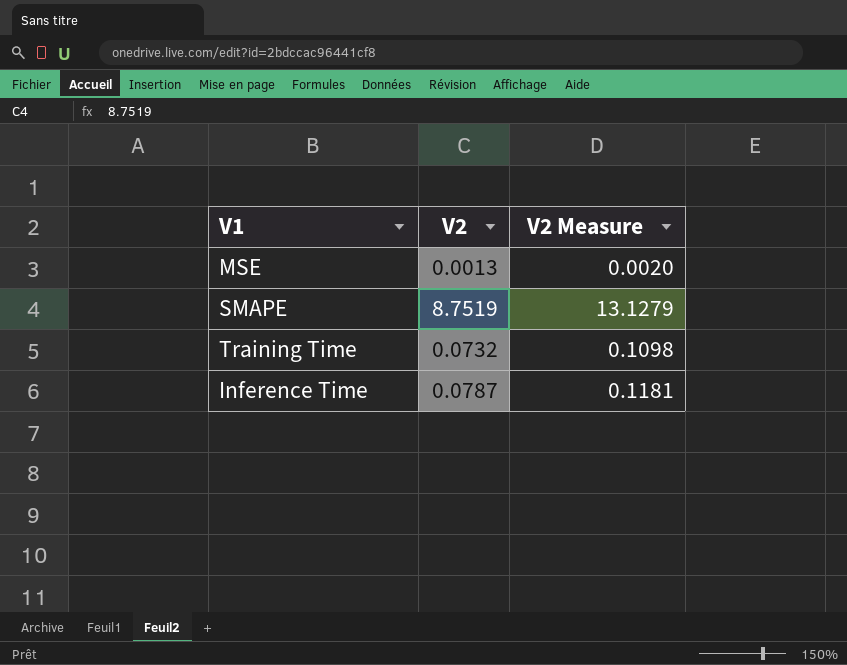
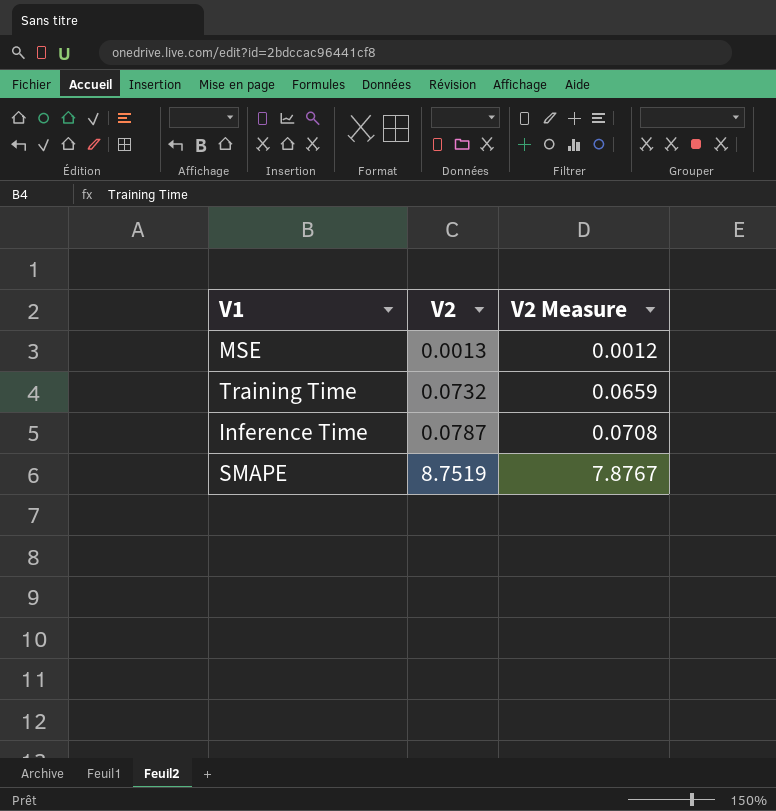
row order: none -> V2 ascending
column V2 Measure | formula: [V2] * 1.5 -> [V2] * 0.9

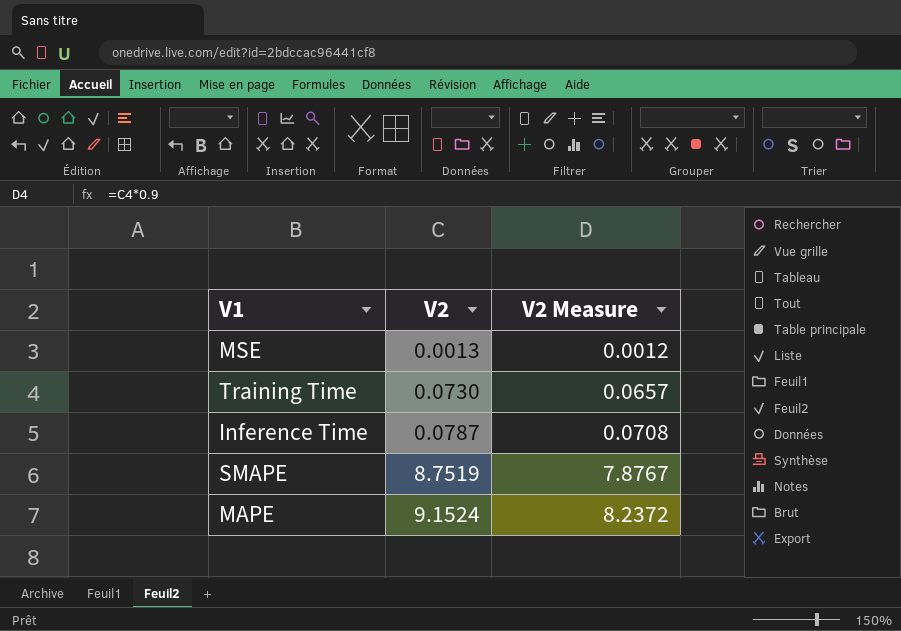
Training Time | V2: 0.0732 -> 0.0730
Training Time | V2 Measure: 0.0659 -> 0.0657
row MAPE: none -> 9.1524 | 8.2372

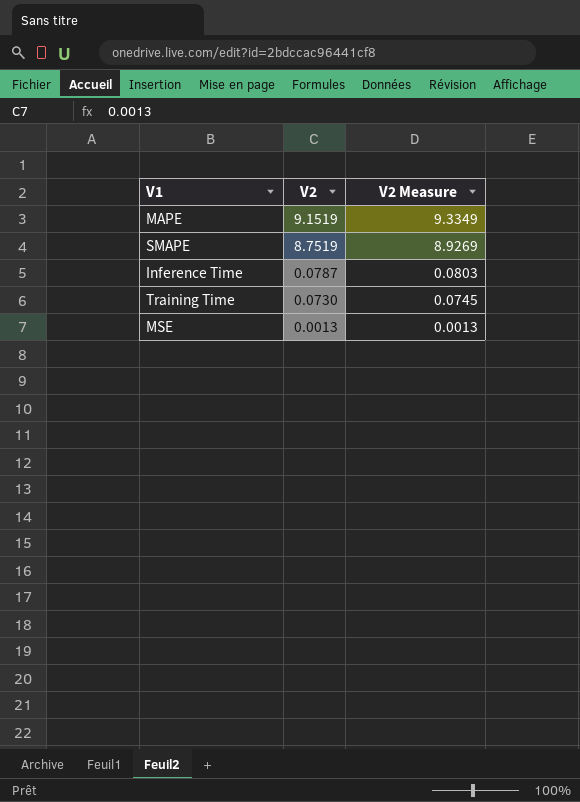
row order: V2 ascending -> V2 descending
column V2 Measure | formula: [V2] * 0.9 -> [V2] * 1.02
MAPE | V2: 9.1524 -> 9.1519

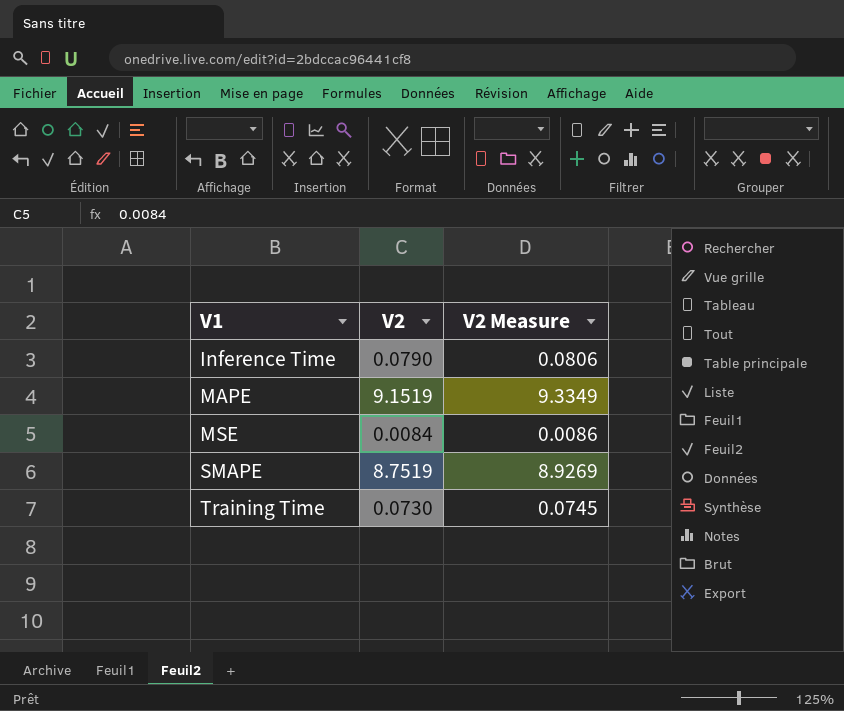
row order: V2 descending -> V1 ascending
Inference Time | V2: 0.0787 -> 0.0790
Inference Time | V2 Measure: 0.0803 -> 0.0806
MSE | V2: 0.0013 -> 0.0084
MSE | V2 Measure: 0.0013 -> 0.0086

